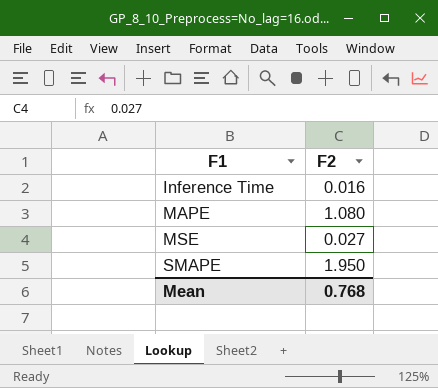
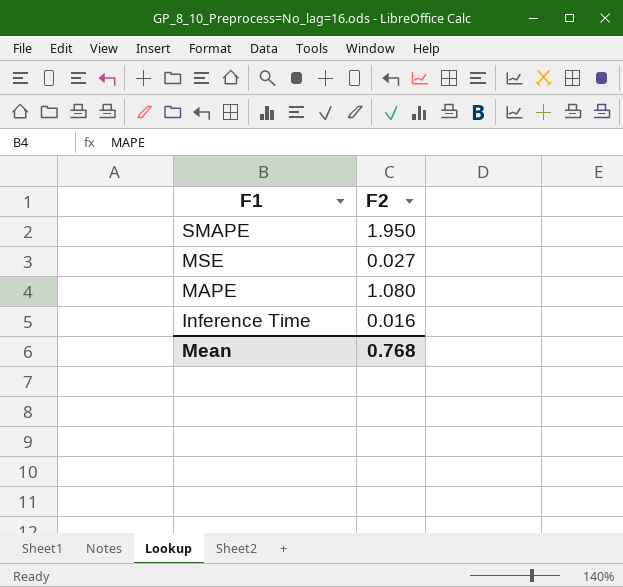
row order: F1 ascending -> F1 descending

